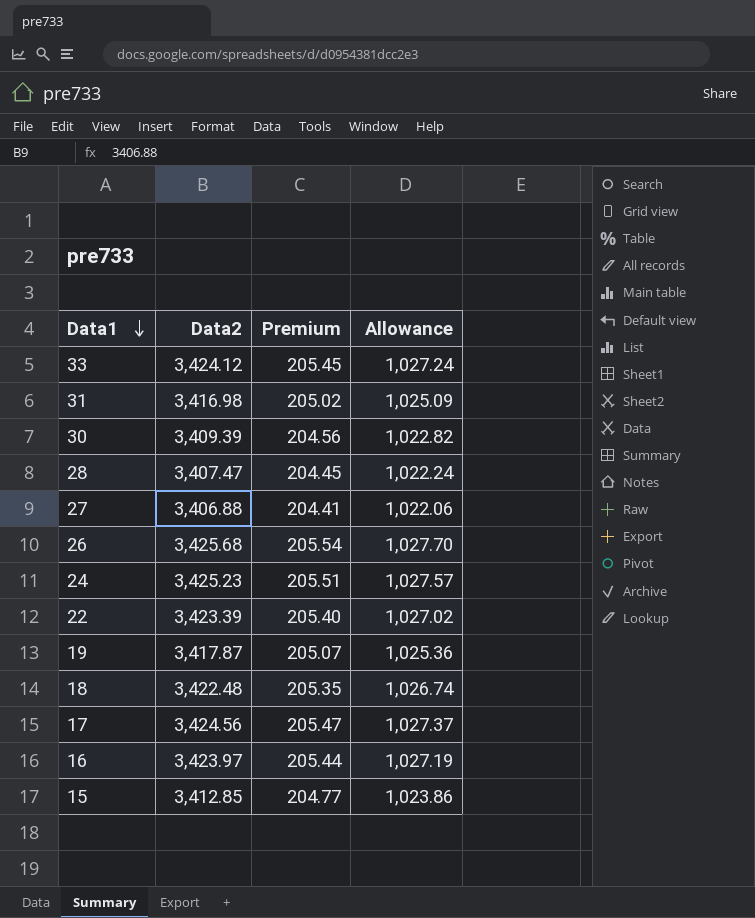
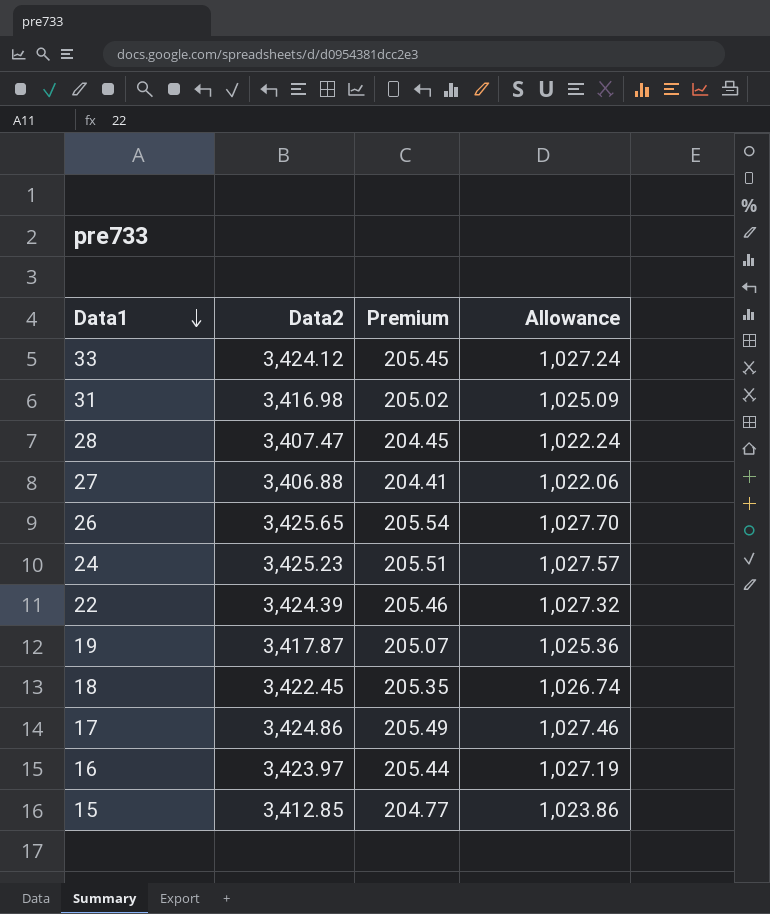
row 30: 3,409.39 | 204.56 | 1,022.82 -> none
26 | Data2: 3,425.68 -> 3,425.65
22 | Data2: 3,423.39 -> 3,424.39
22 | Premium: 205.40 -> 205.46
22 | Allowance: 1,027.02 -> 1,027.32
18 | Data2: 3,422.48 -> 3,422.45
17 | Data2: 3,424.56 -> 3,424.86
17 | Premium: 205.47 -> 205.49
17 | Allowance: 1,027.37 -> 1,027.46

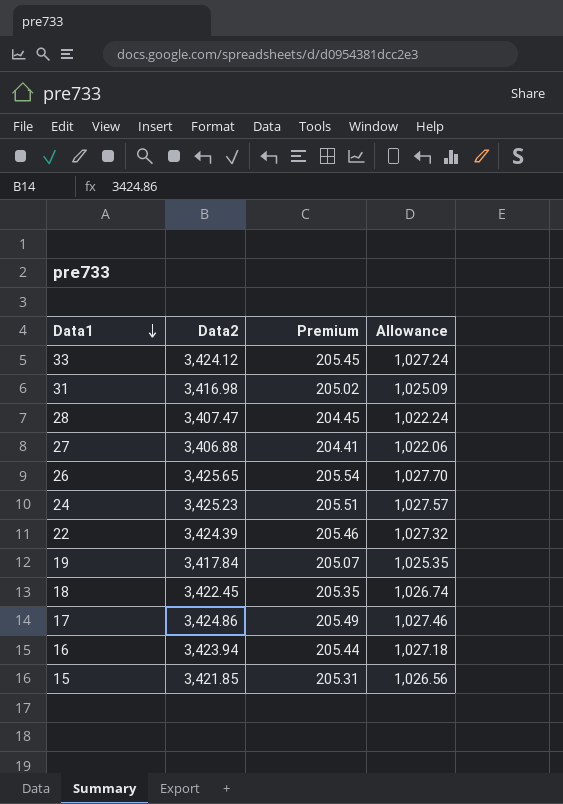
19 | Data2: 3,417.87 -> 3,417.84
19 | Allowance: 1,025.36 -> 1,025.35
16 | Data2: 3,423.97 -> 3,423.94
16 | Allowance: 1,027.19 -> 1,027.18
15 | Data2: 3,412.85 -> 3,421.85
15 | Premium: 204.77 -> 205.31
15 | Allowance: 1,023.86 -> 1,026.56

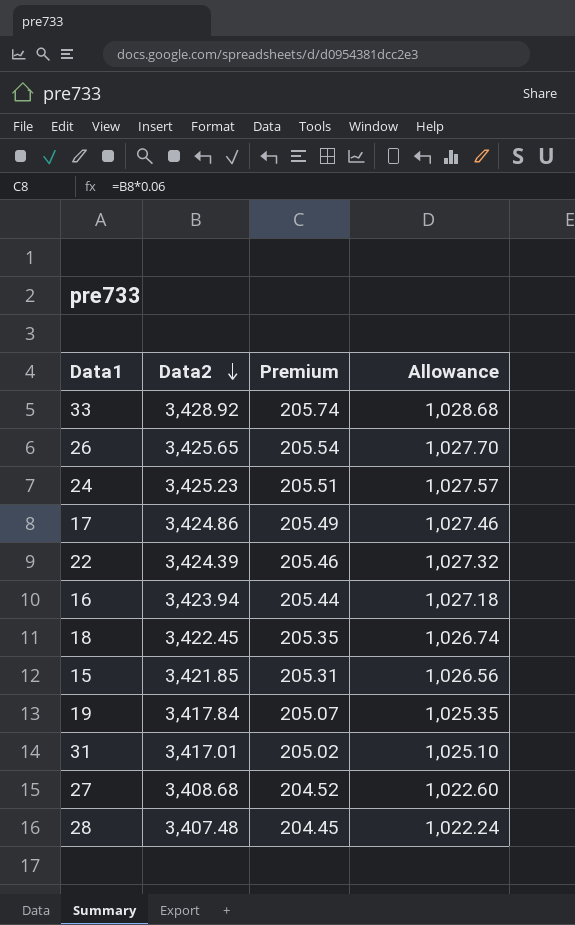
row order: Data1 descending -> Data2 descending
33 | Data2: 3,424.12 -> 3,428.92
33 | Premium: 205.45 -> 205.74
33 | Allowance: 1,027.24 -> 1,028.68
31 | Data2: 3,416.98 -> 3,417.01
31 | Allowance: 1,025.09 -> 1,025.10
27 | Data2: 3,406.88 -> 3,408.68
27 | Premium: 204.41 -> 204.52
27 | Allowance: 1,022.06 -> 1,022.60
28 | Data2: 3,407.47 -> 3,407.48

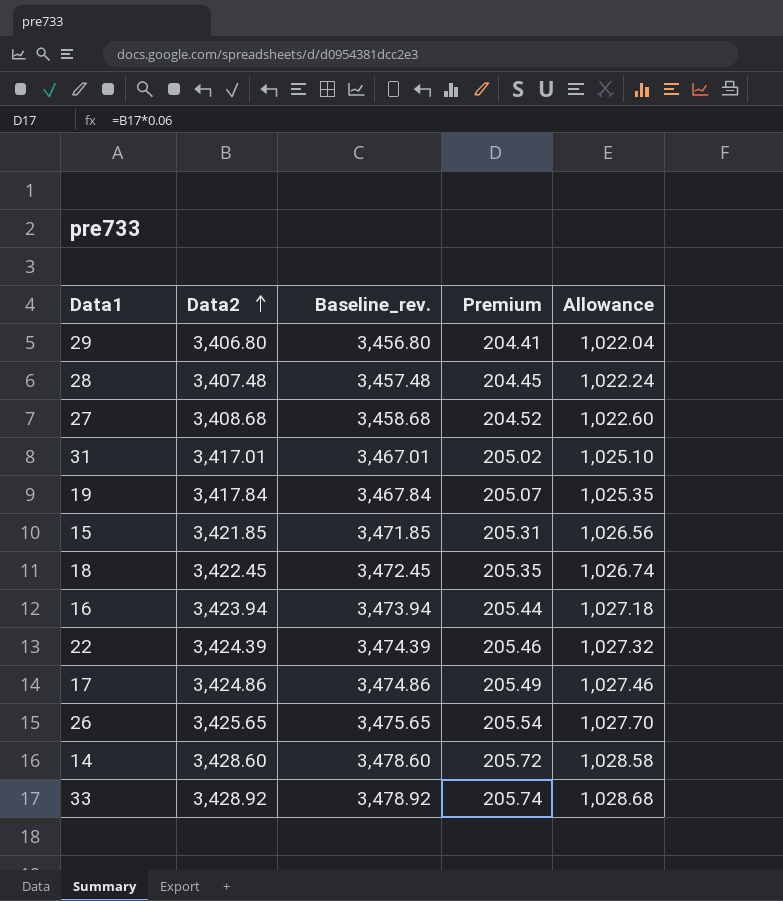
row order: Data2 descending -> Data2 ascending
column Baseline_rev. | formula: none -> [Data2] + 50
row 24: 3,425.23 | 205.51 | 1,027.57 -> none
row 29: none -> 3,406.80 | 3,456.80 | 204.41 | 1,022.04
row 14: none -> 3,428.60 | 3,478.60 | 205.72 | 1,028.58

